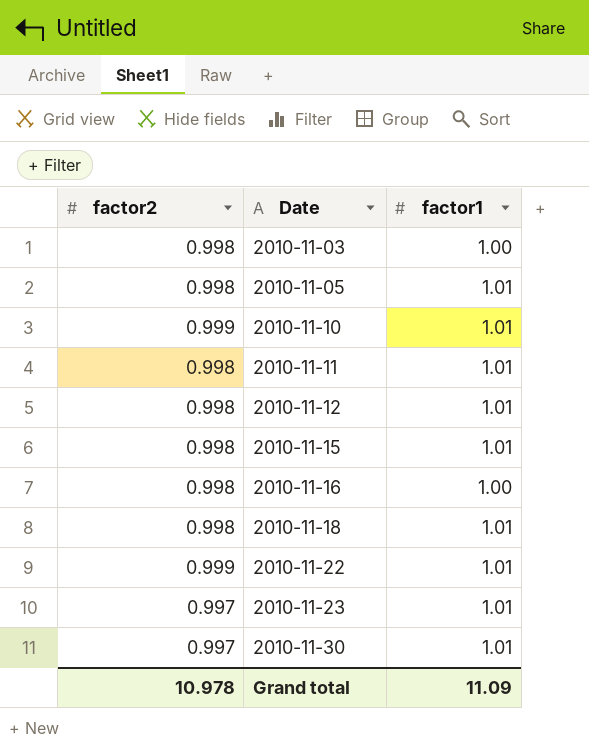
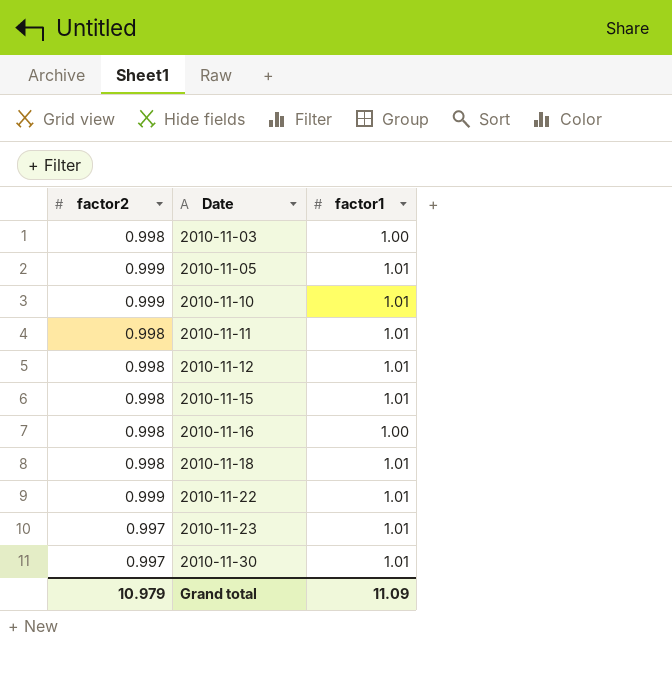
2010-11-05 | factor2: 0.998 -> 0.999
Grand total | factor2: 10.978 -> 10.979

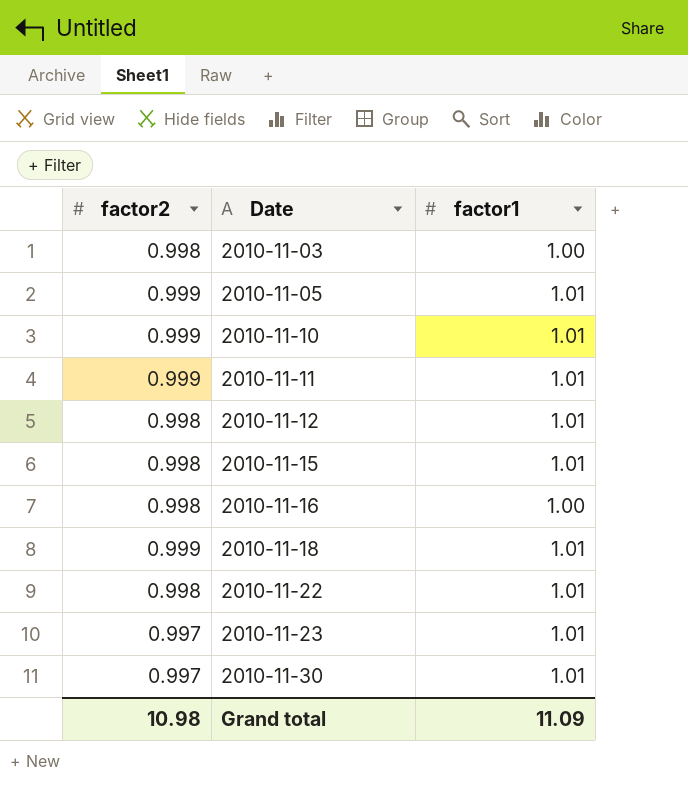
2010-11-11 | factor2: 0.998 -> 0.999
2010-11-18 | factor2: 0.998 -> 0.999
2010-11-22 | factor2: 0.999 -> 0.998
Grand total | factor2: 10.979 -> 10.98

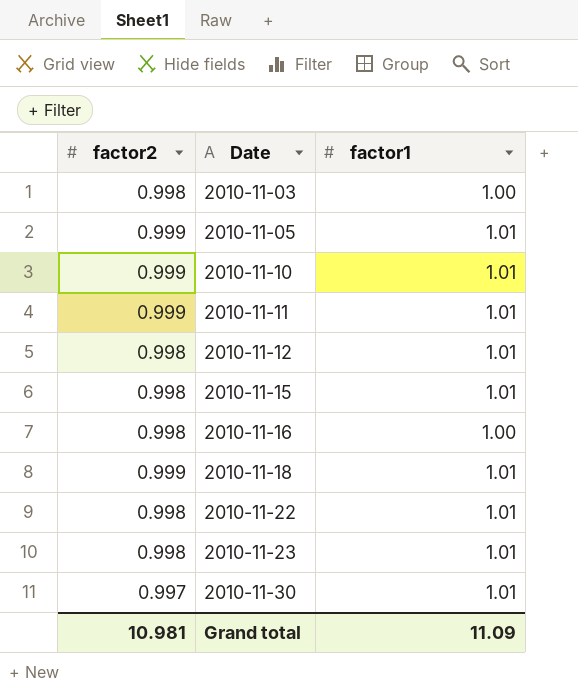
2010-11-23 | factor2: 0.997 -> 0.998
Grand total | factor2: 10.98 -> 10.981

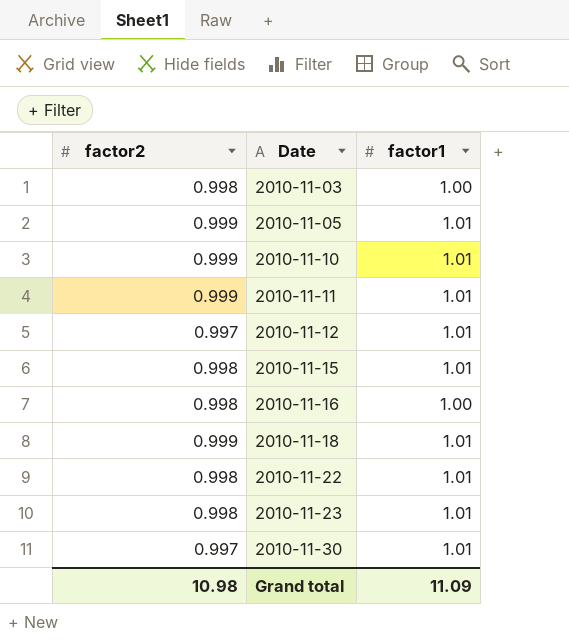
2010-11-12 | factor2: 0.998 -> 0.997
Grand total | factor2: 10.981 -> 10.98

